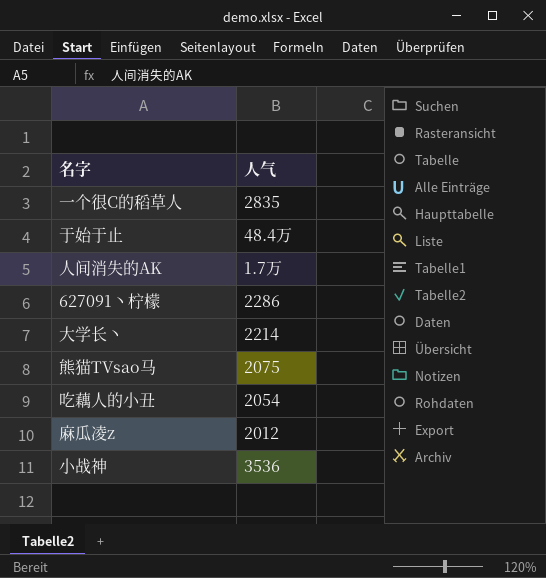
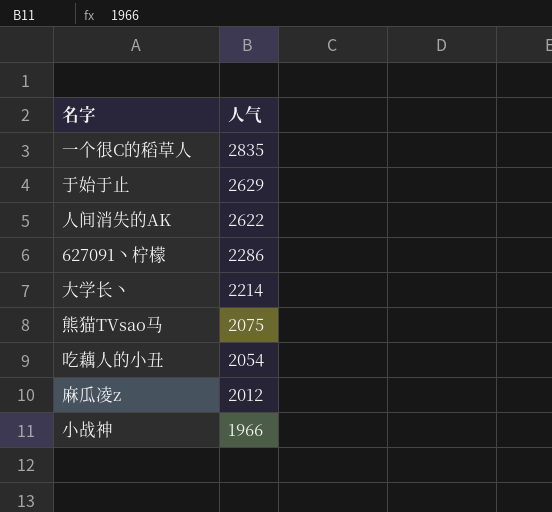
于始于止 | 人气: 48.4万 -> 2629
人间消失的AK | 人气: 1.7万 -> 2622
小战神 | 人气: 3536 -> 1966

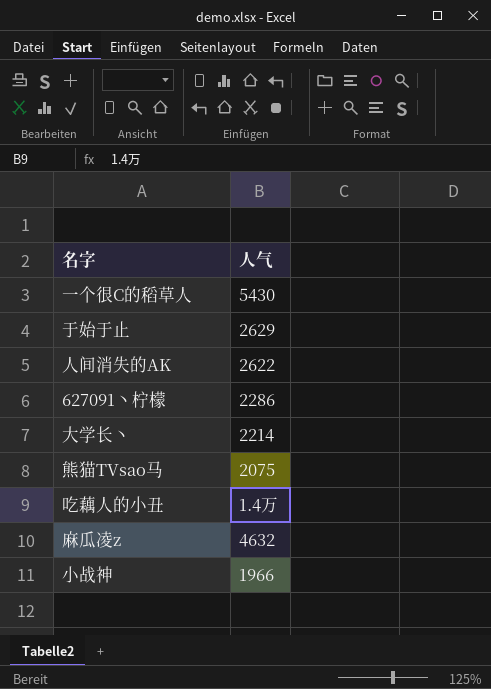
一个很C的稻草人 | 人气: 2835 -> 5430
吃藕人的小丑 | 人气: 2054 -> 1.4万
麻瓜凌z | 人气: 2012 -> 4632

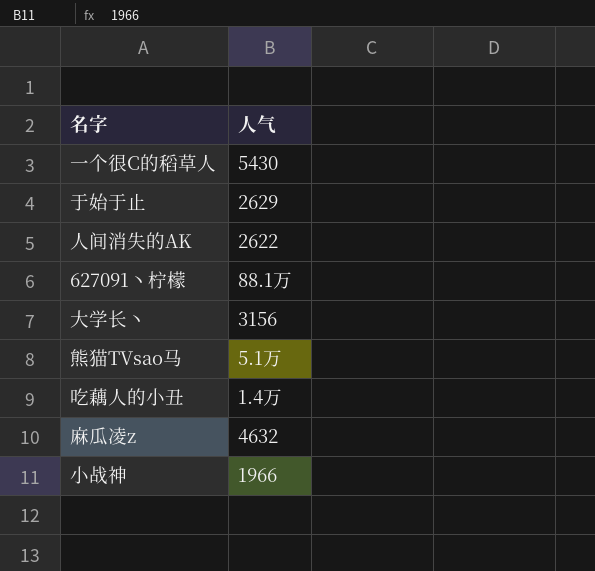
627091丶柠檬 | 人气: 2286 -> 88.1万
大学长丶 | 人气: 2214 -> 3156
熊猫TVsao马 | 人气: 2075 -> 5.1万

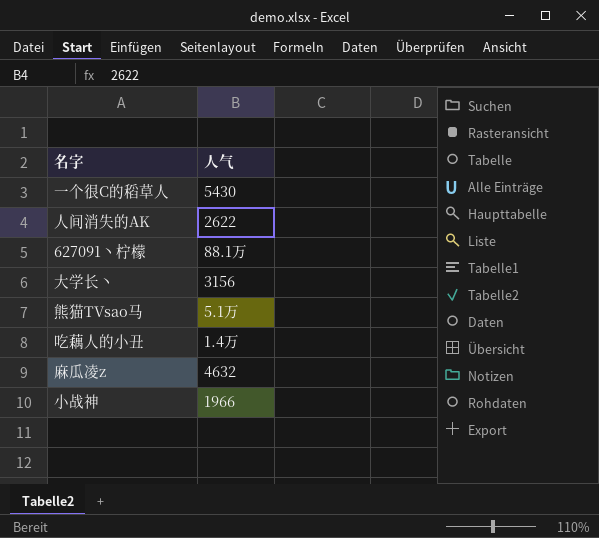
row 于始于止: 2629 -> none

